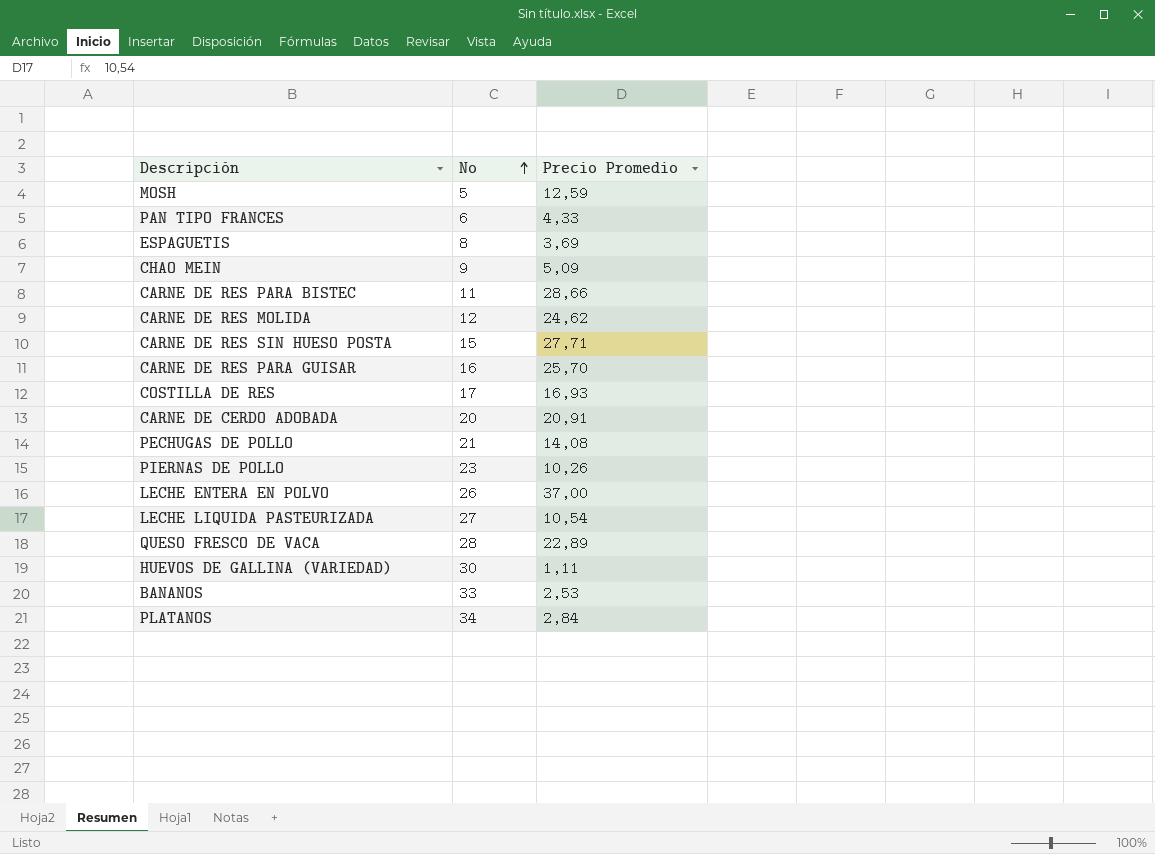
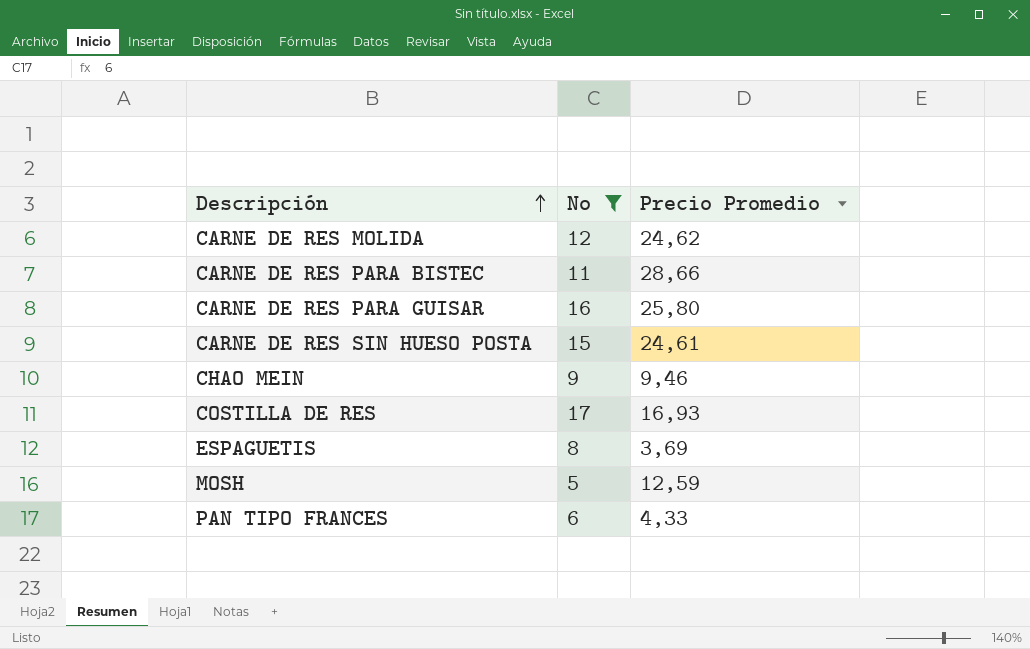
filter: none -> No <= 17
row order: No ascending -> Descripción ascending
CARNE DE RES PARA GUISAR | Precio Promedio: 25,70 -> 25,80
CARNE DE RES SIN HUESO POSTA | Precio Promedio: 27,71 -> 24,61
CHAO MEIN | Precio Promedio: 5,09 -> 9,46

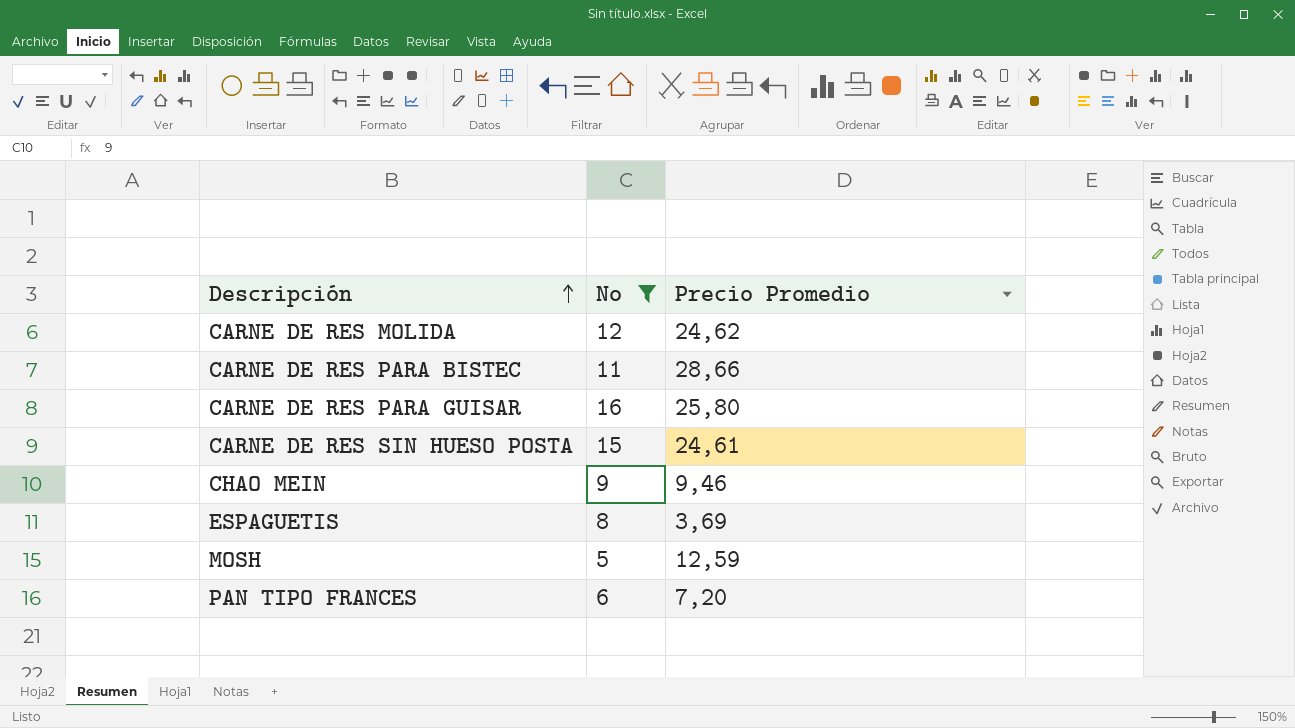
row COSTILLA DE RES: 17 | 16,93 -> none
PAN TIPO FRANCES | Precio Promedio: 4,33 -> 7,20

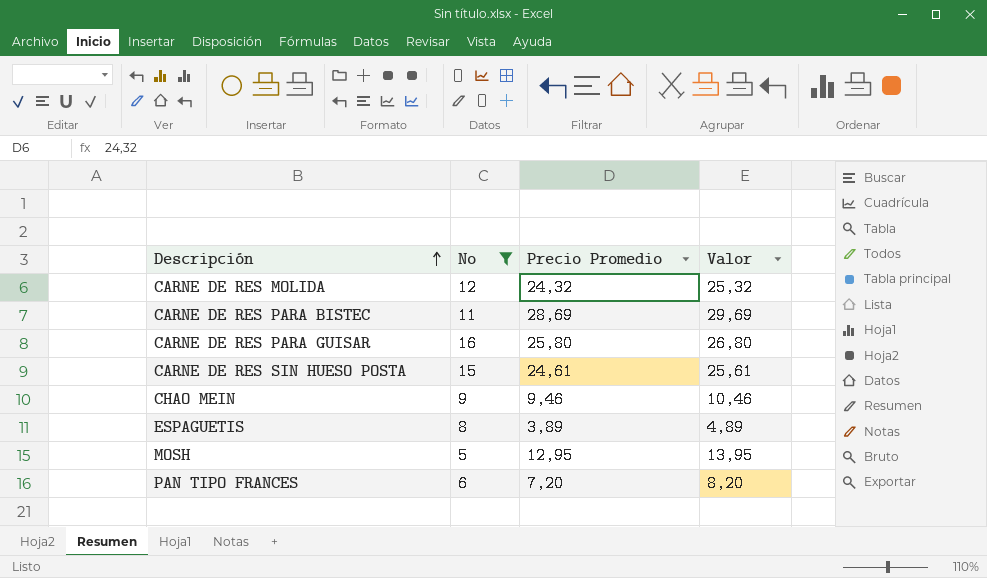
column Valor | formula: none -> [Precio Promedio] + 1
CARNE DE RES MOLIDA | Precio Promedio: 24,62 -> 24,32
CARNE DE RES PARA BISTEC | Precio Promedio: 28,66 -> 28,69
ESPAGUETIS | Precio Promedio: 3,69 -> 3,89
MOSH | Precio Promedio: 12,59 -> 12,95

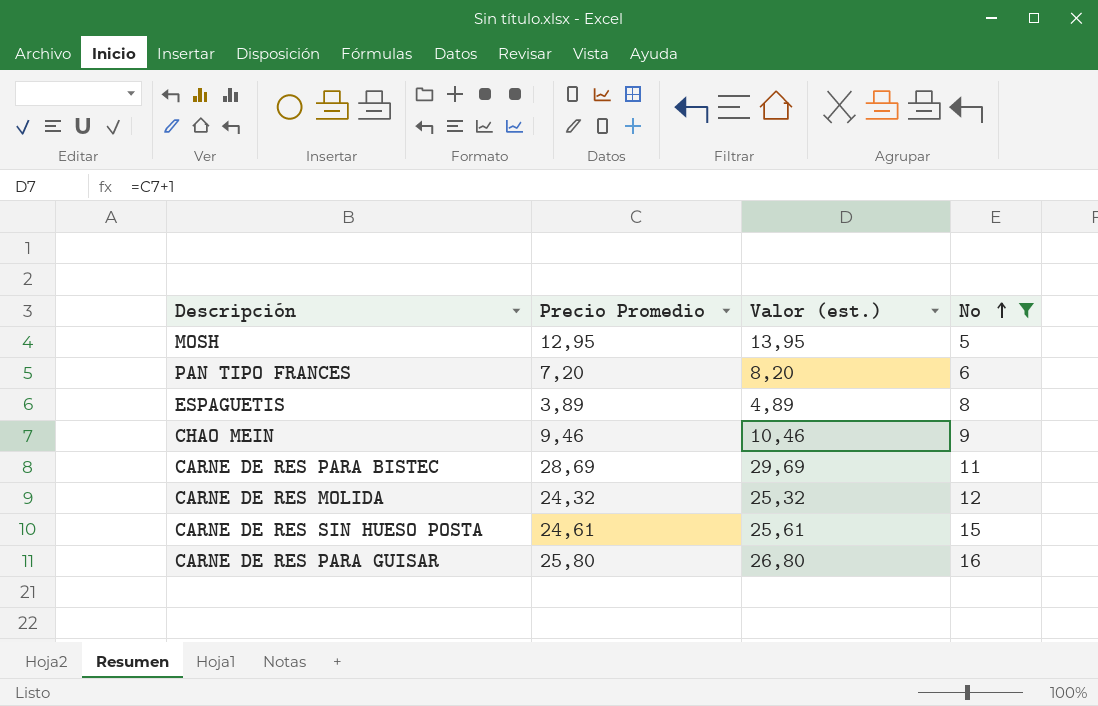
row order: Descripción ascending -> No ascending
column name: Valor -> Valor (est.)
column No | position: 2 -> 4

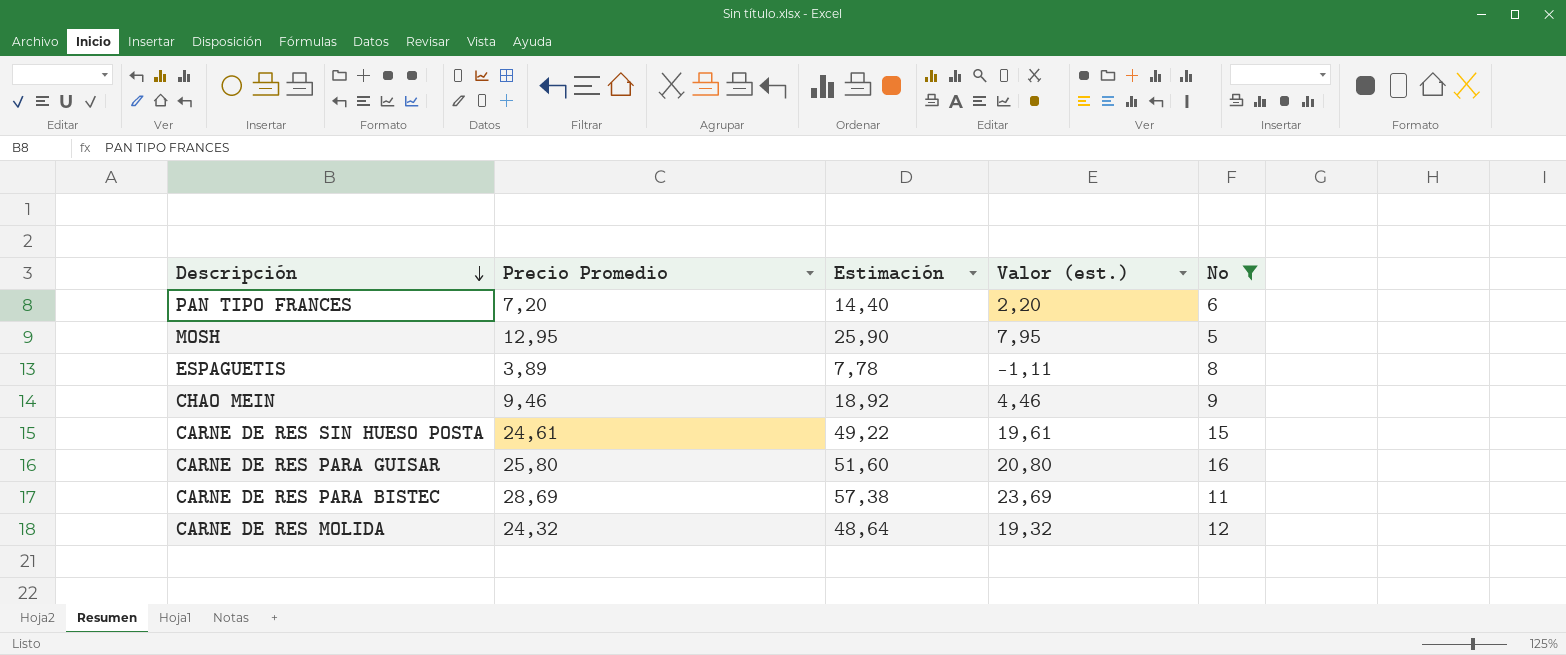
row order: No ascending -> Descripción descending
column Estimación | formula: none -> [Precio Promedio] * 2
column Valor (est.) | formula: [Precio Promedio] + 1 -> [Precio Promedio] - 5

